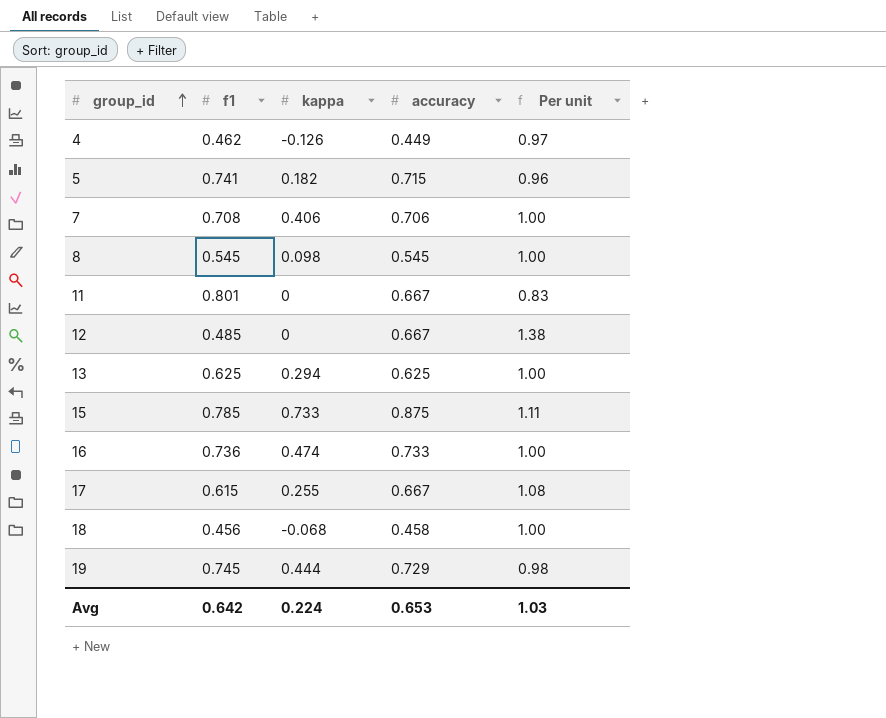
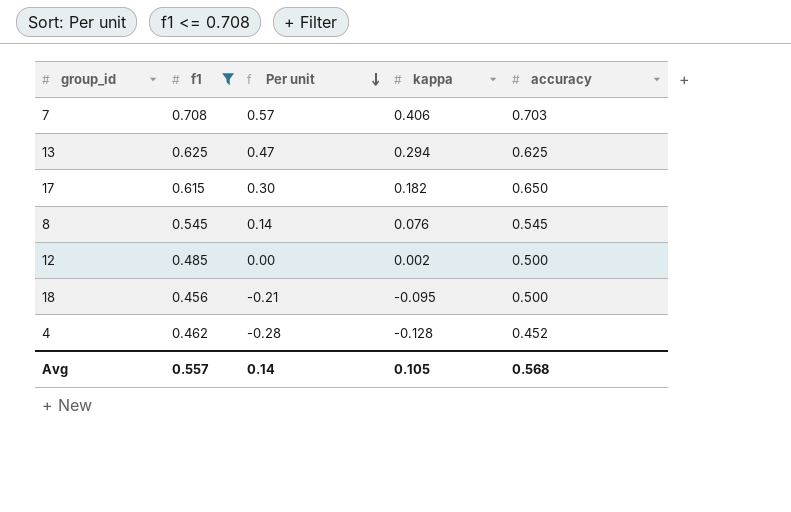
filter: none -> f1 <= 0.708
row order: group_id ascending -> Per unit descending
column Per unit | formula: [accuracy] / [f1] -> [kappa] / [f1]
column Per unit | position: 5 -> 3
7 | accuracy: 0.706 -> 0.703
17 | kappa: 0.255 -> 0.182
17 | accuracy: 0.667 -> 0.650
8 | kappa: 0.098 -> 0.076
12 | kappa: 0 -> 0.002
12 | accuracy: 0.667 -> 0.500
18 | kappa: -0.068 -> -0.095
18 | accuracy: 0.458 -> 0.500
4 | kappa: -0.126 -> -0.128
4 | accuracy: 0.449 -> 0.452
Avg | f1: 0.642 -> 0.557
Avg | Per unit: 1.03 -> 0.14
Avg | kappa: 0.224 -> 0.105
Avg | accuracy: 0.653 -> 0.568

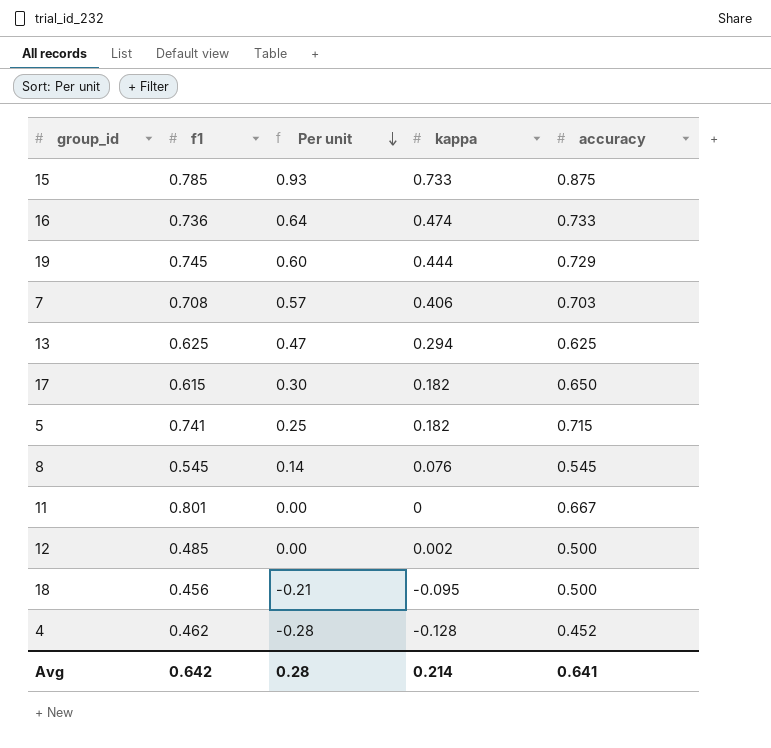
filter: f1 <= 0.708 -> none
Avg | f1: 0.557 -> 0.642
Avg | Per unit: 0.14 -> 0.28
Avg | kappa: 0.105 -> 0.214
Avg | accuracy: 0.568 -> 0.641

